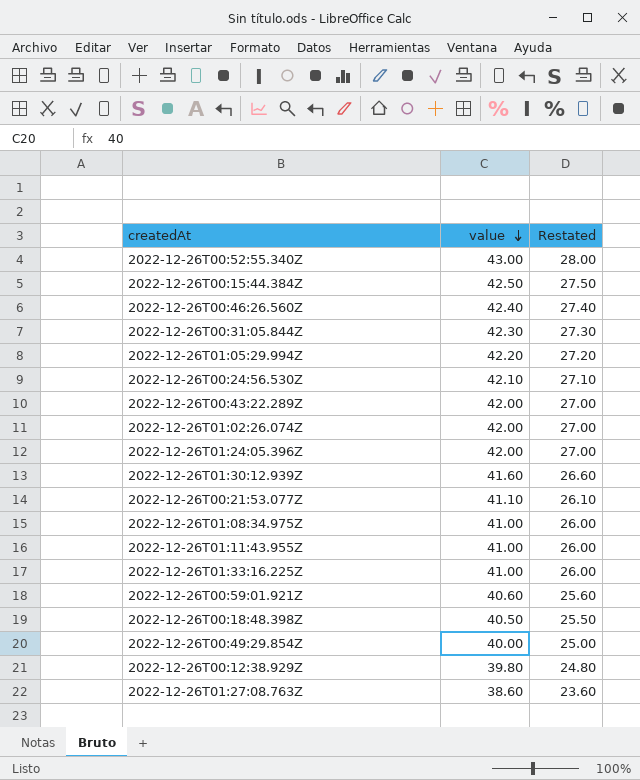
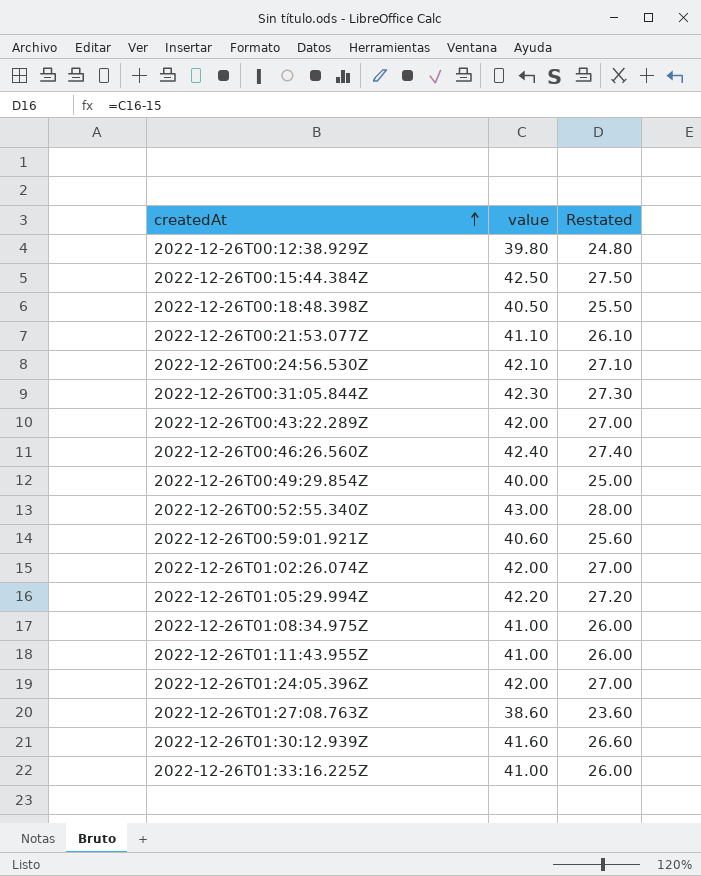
row order: value descending -> createdAt ascending

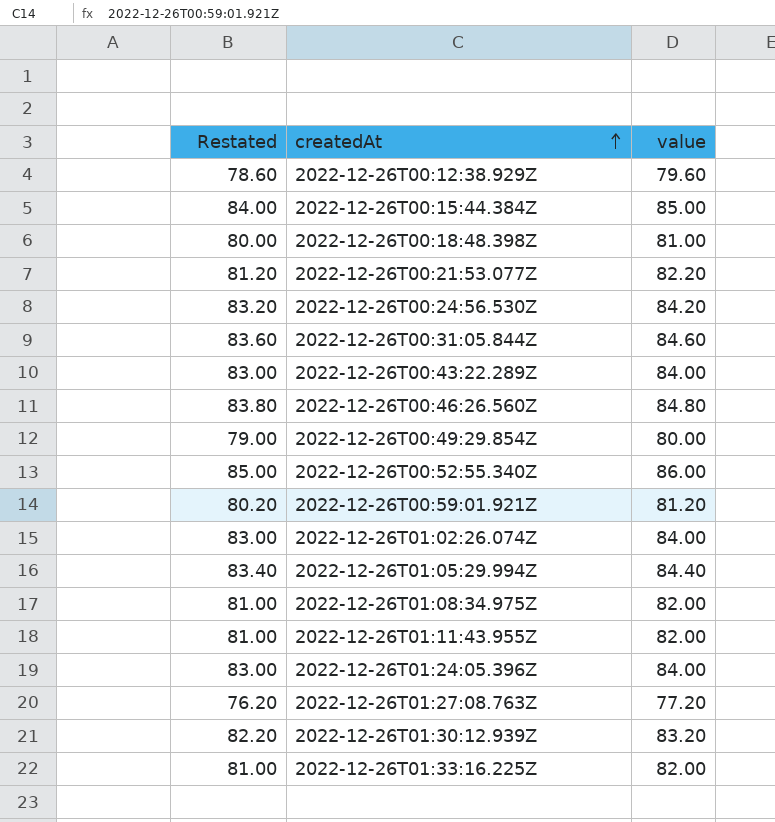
column Restated | formula: [value] - 15 -> [value] - 1
column Restated | position: 3 -> 1
2022-12-26T00:12:38.929Z | value: 39.80 -> 79.60
2022-12-26T00:15:44.384Z | value: 42.50 -> 85.00
2022-12-26T00:18:48.398Z | value: 40.50 -> 81.00
2022-12-26T00:21:53.077Z | value: 41.10 -> 82.20
2022-12-26T00:24:56.530Z | value: 42.10 -> 84.20
2022-12-26T00:31:05.844Z | value: 42.30 -> 84.60
2022-12-26T00:43:22.289Z | value: 42.00 -> 84.00
2022-12-26T00:46:26.560Z | value: 42.40 -> 84.80
2022-12-26T00:49:29.854Z | value: 40.00 -> 80.00
2022-12-26T00:52:55.340Z | value: 43.00 -> 86.00
2022-12-26T00:59:01.921Z | value: 40.60 -> 81.20
2022-12-26T01:02:26.074Z | value: 42.00 -> 84.00
2022-12-26T01:05:29.994Z | value: 42.20 -> 84.40
2022-12-26T01:08:34.975Z | value: 41.00 -> 82.00
2022-12-26T01:11:43.955Z | value: 41.00 -> 82.00
2022-12-26T01:24:05.396Z | value: 42.00 -> 84.00
2022-12-26T01:27:08.763Z | value: 38.60 -> 77.20
2022-12-26T01:30:12.939Z | value: 41.60 -> 83.20
2022-12-26T01:33:16.225Z | value: 41.00 -> 82.00

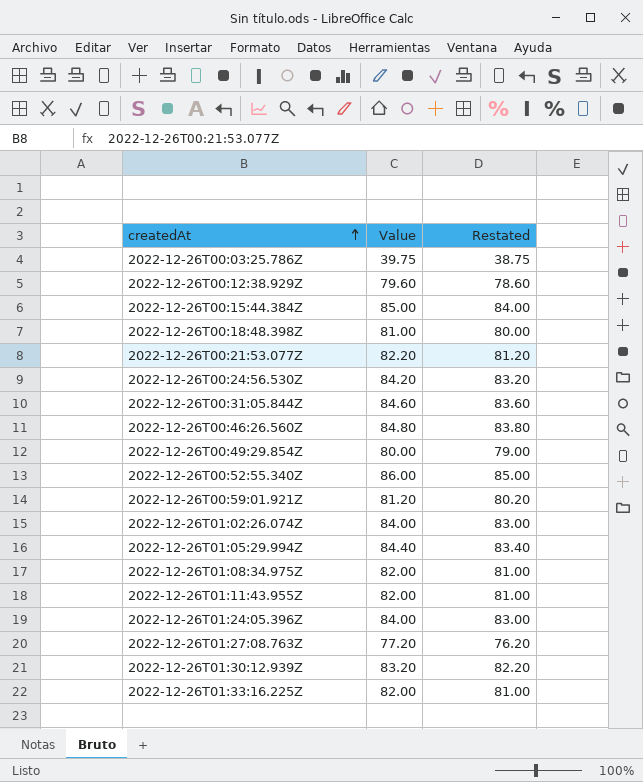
column name: value -> Value
column Restated | position: 1 -> 3
row 2022-12-26T00:43:22.289Z: 83.00 | 84.00 -> none
row 2022-12-26T00:03:25.786Z: none -> 39.75 | 38.75

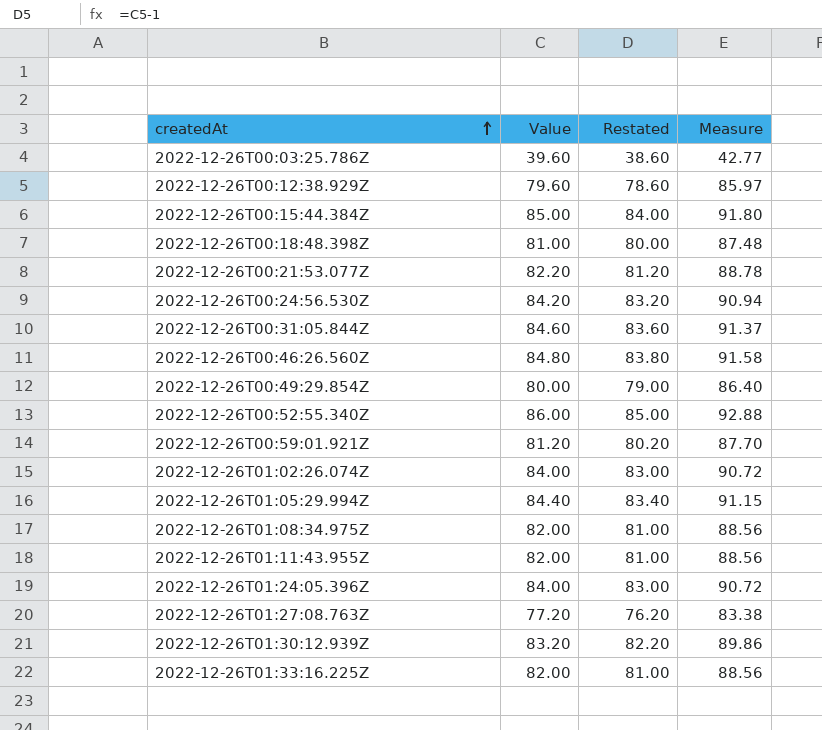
column Measure | formula: none -> [Value] * 1.08
2022-12-26T00:03:25.786Z | Value: 39.75 -> 39.60
2022-12-26T00:03:25.786Z | Restated: 38.75 -> 38.60

